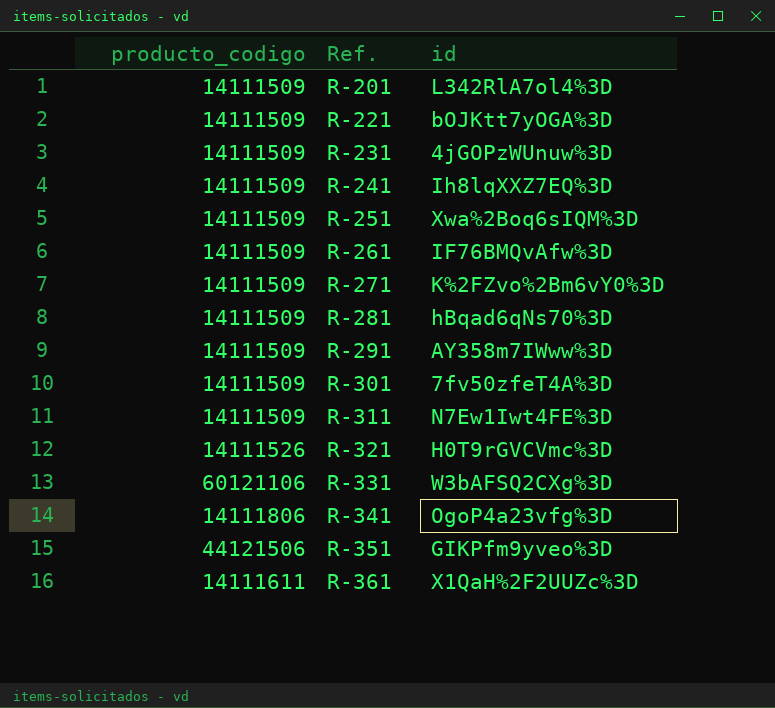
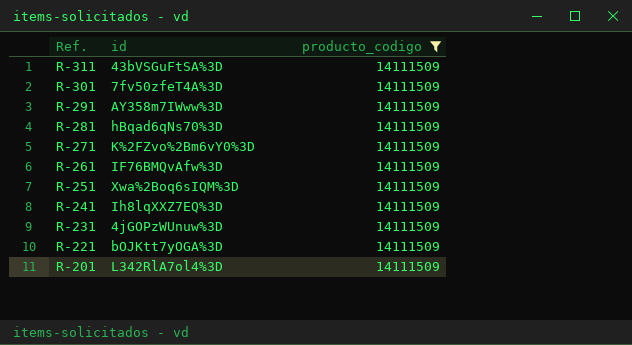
filter: none -> producto_codigo = 14111509
row order: Ref. ascending -> Ref. descending
column producto_codigo | position: 1 -> 3
R-311 | id: N7Ew1Iwt4FE%3D -> 43bVSGuFtSA%3D

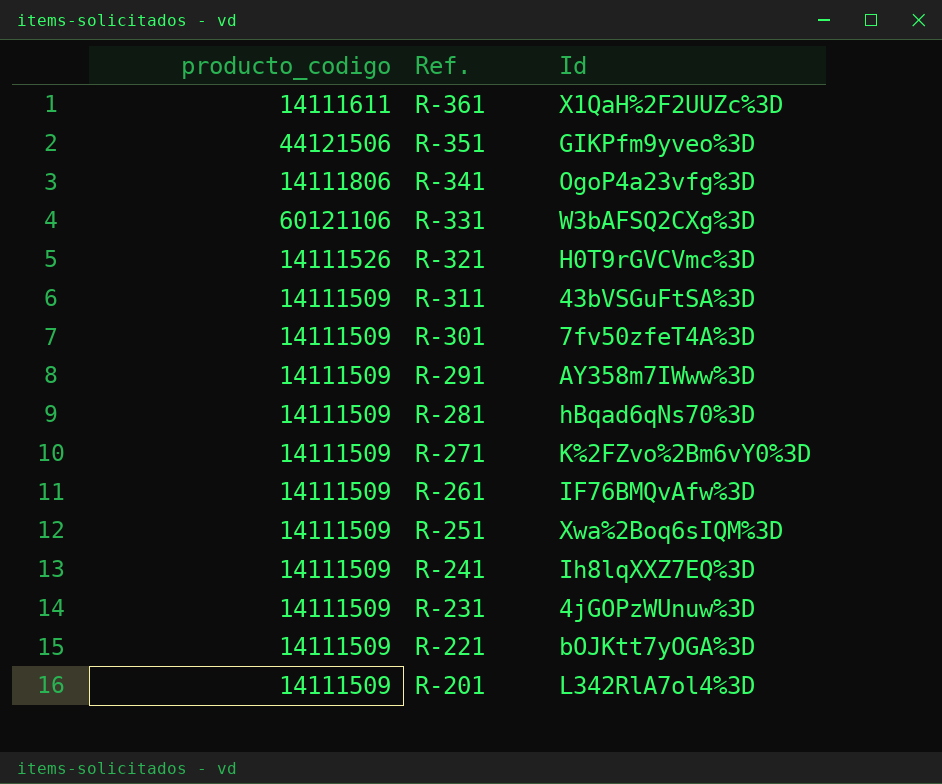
filter: producto_codigo = 14111509 -> none
column producto_codigo | position: 3 -> 1
column name: id -> Id

